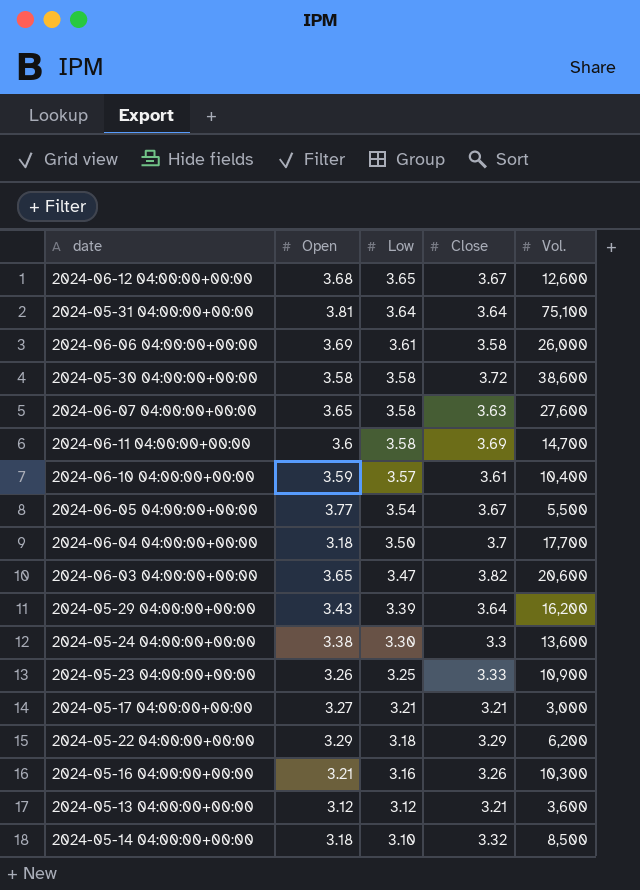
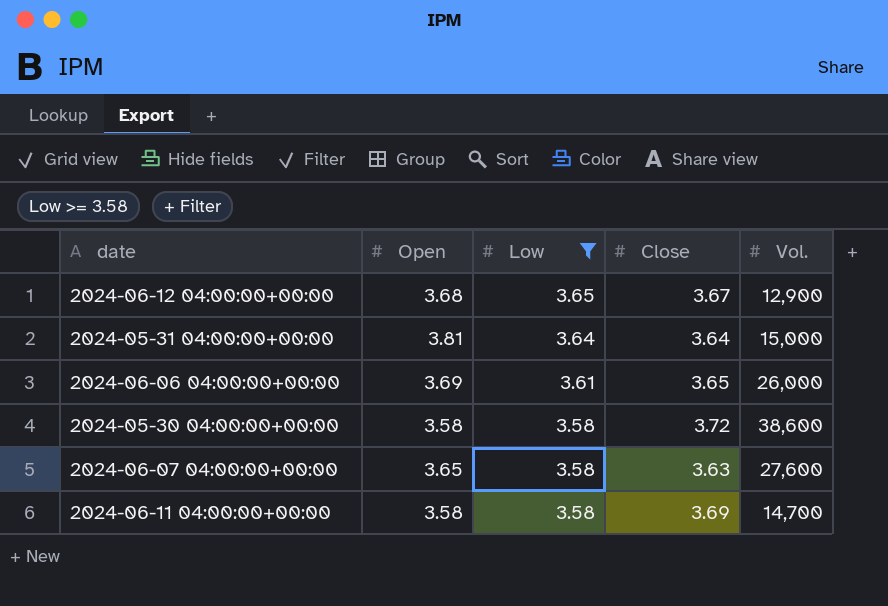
filter: none -> Low >= 3.58
2024-06-12 04:00:00+00:00 | Vol.: 12,600 -> 12,900
2024-05-31 04:00:00+00:00 | Vol.: 75,100 -> 15,000
2024-06-06 04:00:00+00:00 | Close: 3.58 -> 3.65
2024-06-11 04:00:00+00:00 | Open: 3.6 -> 3.58

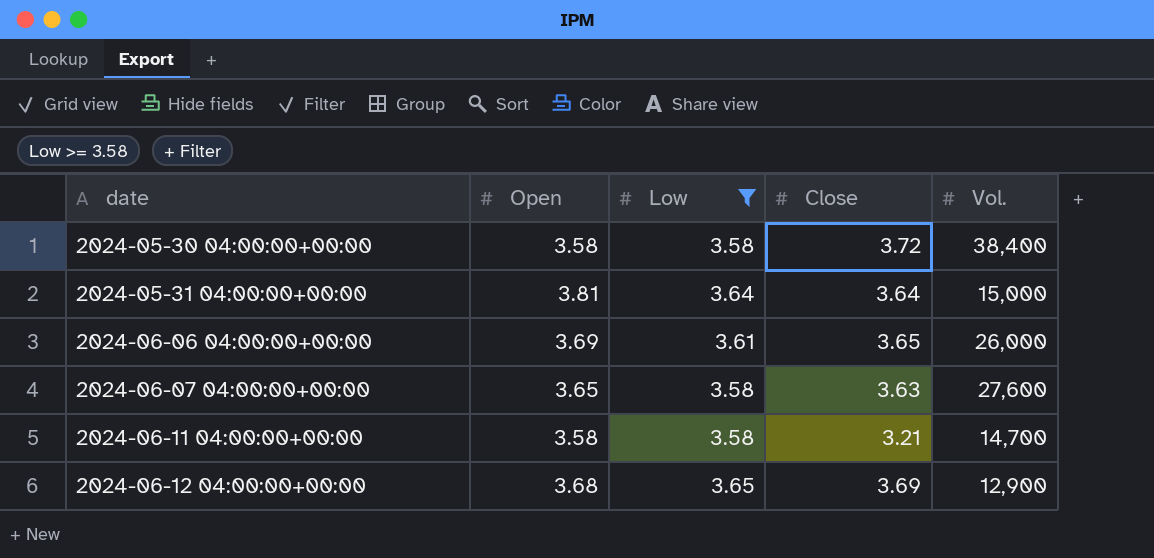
row order: Low descending -> date ascending
2024-05-30 04:00:00+00:00 | Vol.: 38,600 -> 38,400
2024-06-11 04:00:00+00:00 | Close: 3.69 -> 3.21
2024-06-12 04:00:00+00:00 | Close: 3.67 -> 3.69

